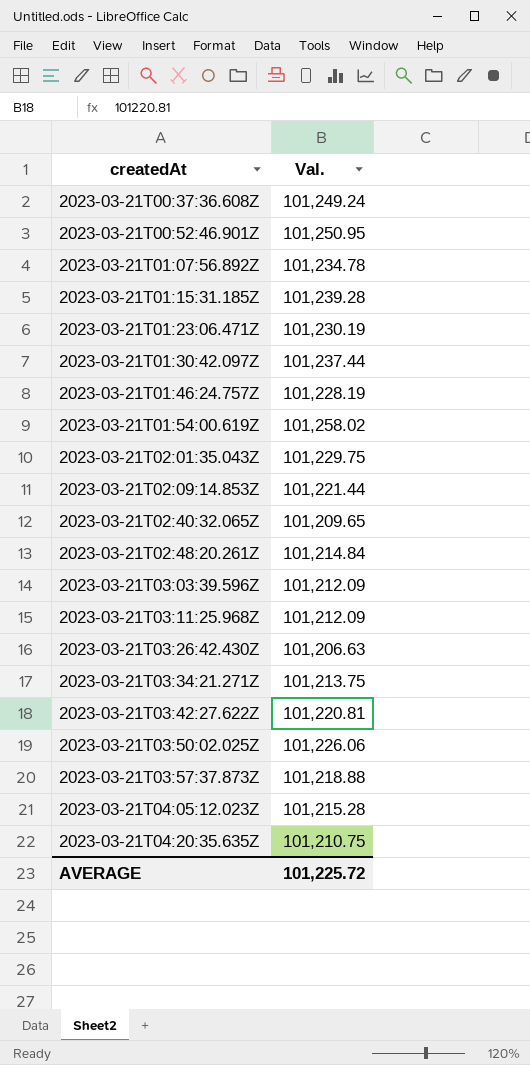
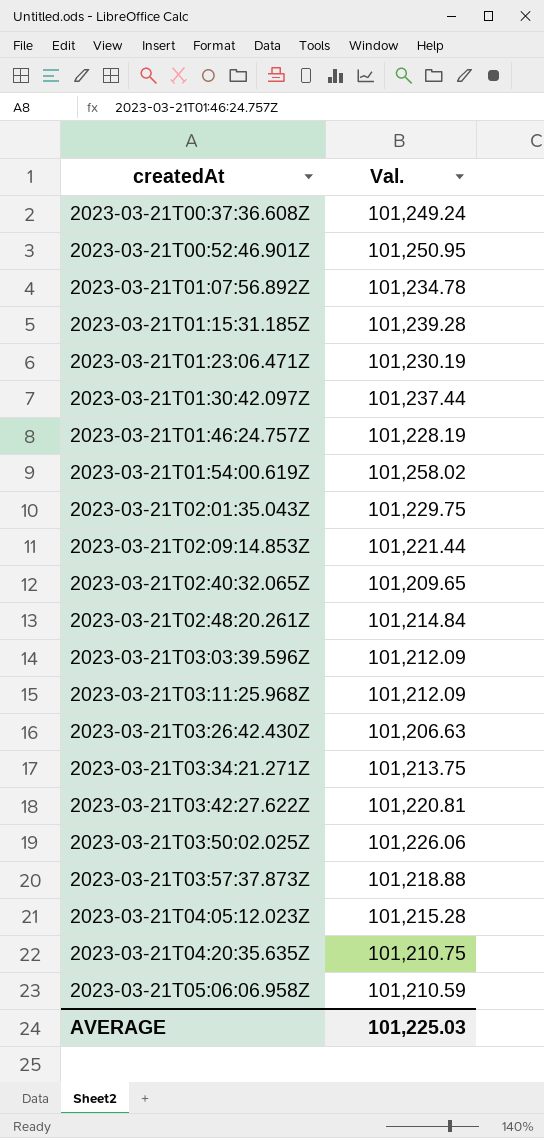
row 2023-03-21T05:06:06.958Z: none -> 101,210.59
AVERAGE | Val.: 101,225.72 -> 101,225.03

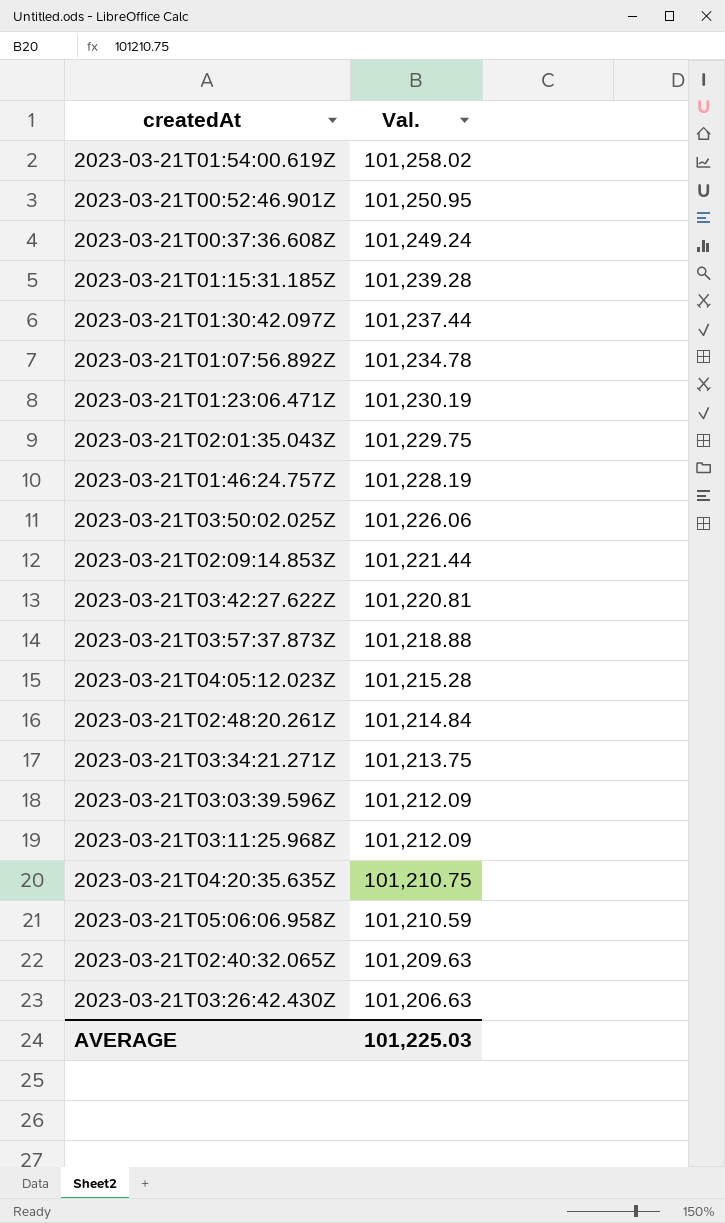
row order: createdAt ascending -> Val. descending
2023-03-21T02:40:32.065Z | Val.: 101,209.65 -> 101,209.63

